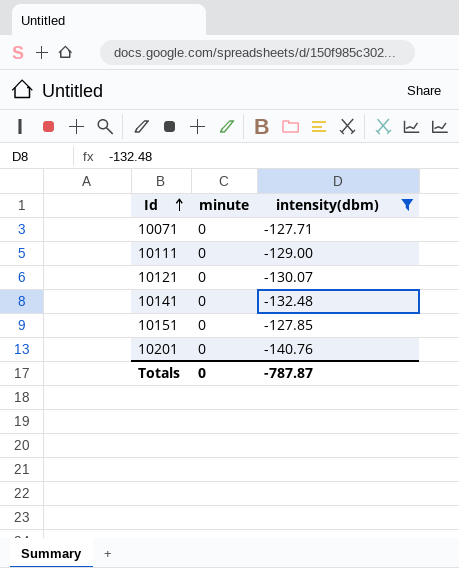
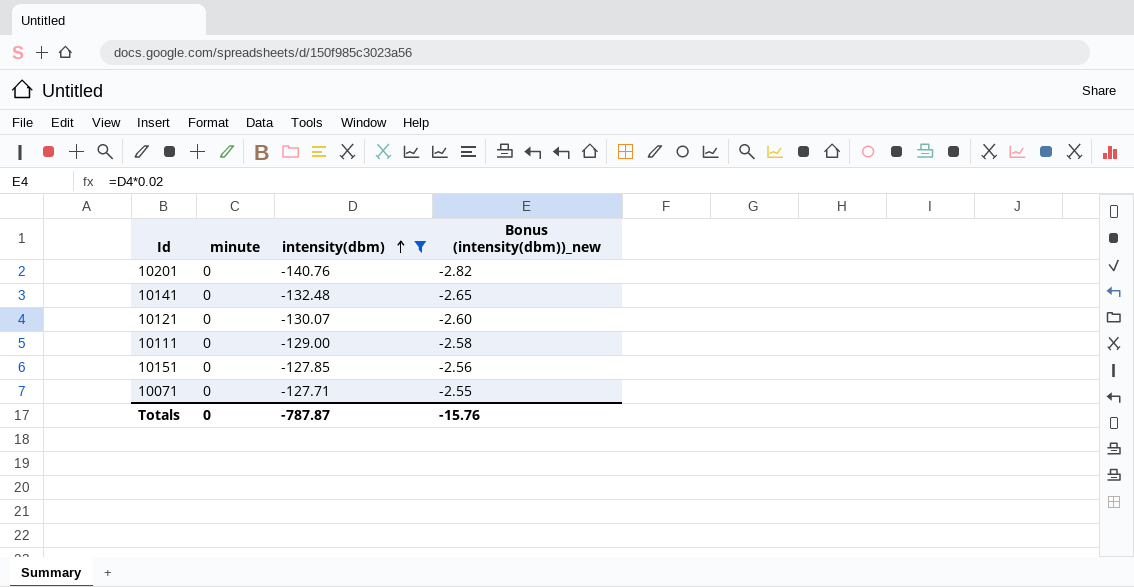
row order: Id ascending -> intensity(dbm) ascending
column Bonus (intensity(dbm))_new | formula: none -> [intensity(dbm)] * 0.02

